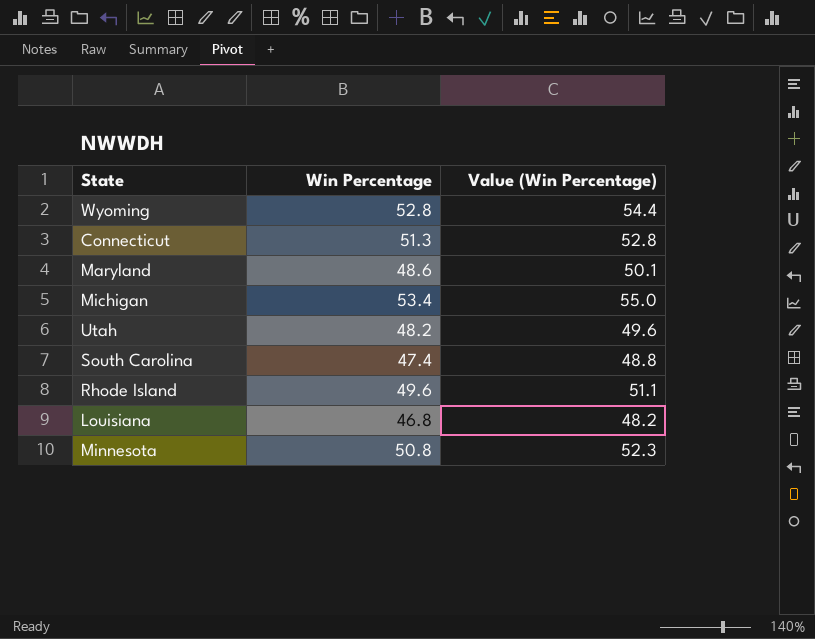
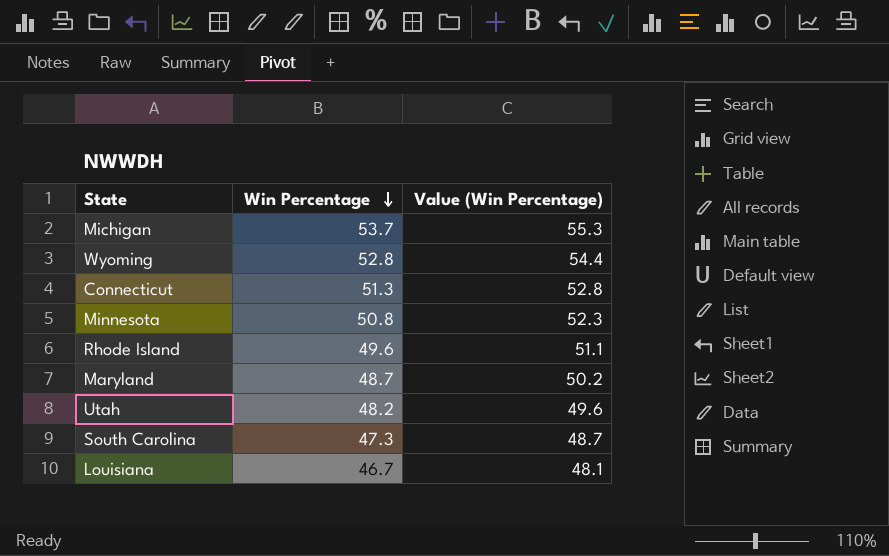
row order: none -> Win Percentage descending
Michigan | Win Percentage: 53.4 -> 53.7
Michigan | Value (Win Percentage): 55.0 -> 55.3
Maryland | Win Percentage: 48.6 -> 48.7
Maryland | Value (Win Percentage): 50.1 -> 50.2
South Carolina | Win Percentage: 47.4 -> 47.3
South Carolina | Value (Win Percentage): 48.8 -> 48.7
Louisiana | Win Percentage: 46.8 -> 46.7
Louisiana | Value (Win Percentage): 48.2 -> 48.1

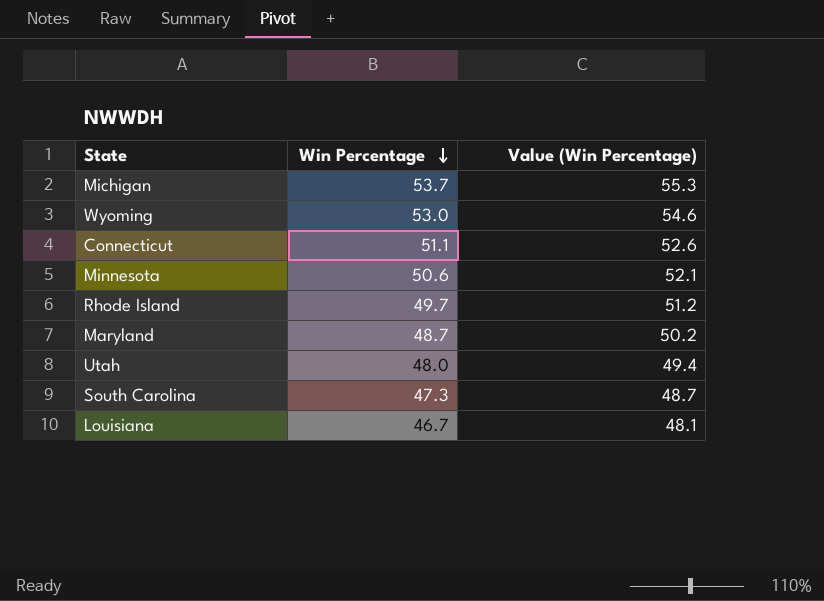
Wyoming | Win Percentage: 52.8 -> 53.0
Wyoming | Value (Win Percentage): 54.4 -> 54.6
Connecticut | Win Percentage: 51.3 -> 51.1
Connecticut | Value (Win Percentage): 52.8 -> 52.6
Minnesota | Win Percentage: 50.8 -> 50.6
Minnesota | Value (Win Percentage): 52.3 -> 52.1
Rhode Island | Win Percentage: 49.6 -> 49.7
Rhode Island | Value (Win Percentage): 51.1 -> 51.2
Utah | Win Percentage: 48.2 -> 48.0
Utah | Value (Win Percentage): 49.6 -> 49.4

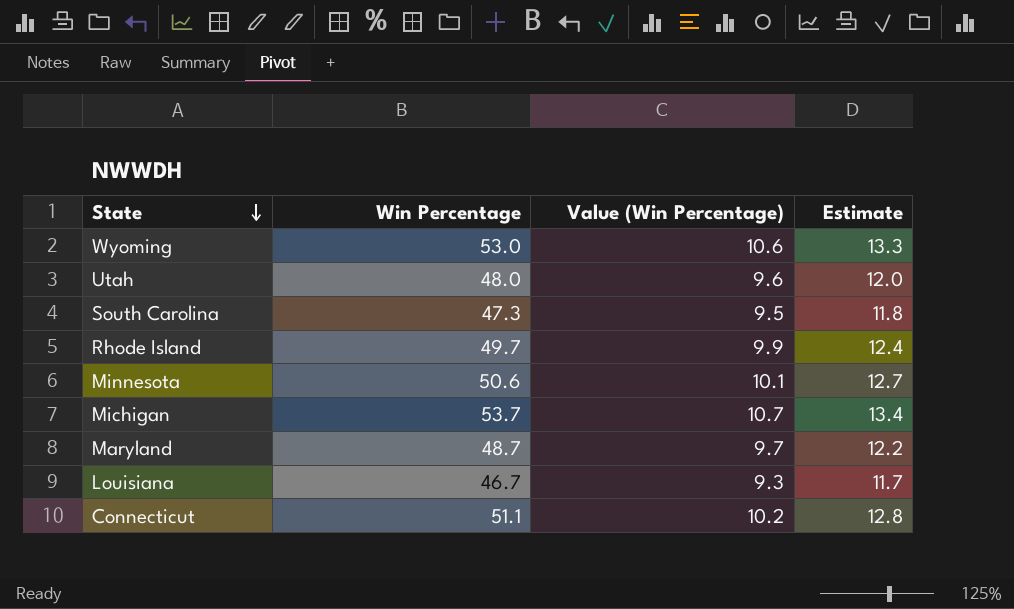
row order: Win Percentage descending -> State descending
column Value (Win Percentage) | formula: [Win Percentage] * 1.03 -> [Win Percentage] * 0.2
column Estimate | formula: none -> [Win Percentage] * 0.25

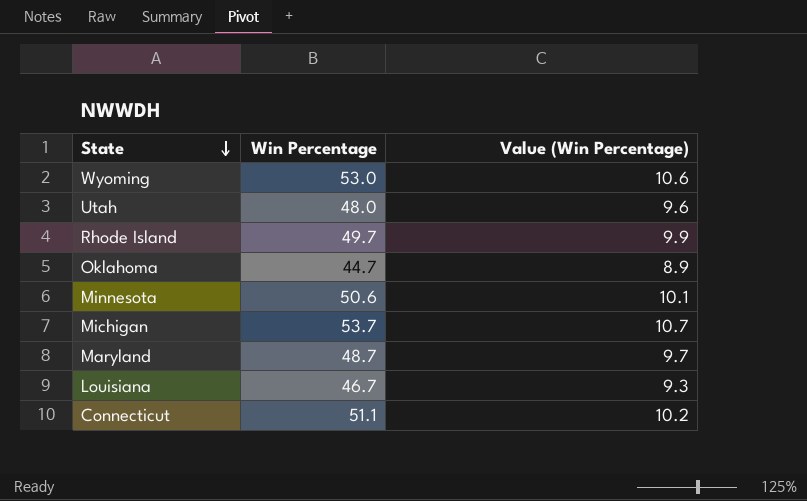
column Estimate | formula: [Win Percentage] * 0.25 -> none
row South Carolina: 47.3 | 9.5 | 11.8 -> none
row Oklahoma: none -> 44.7 | 8.9

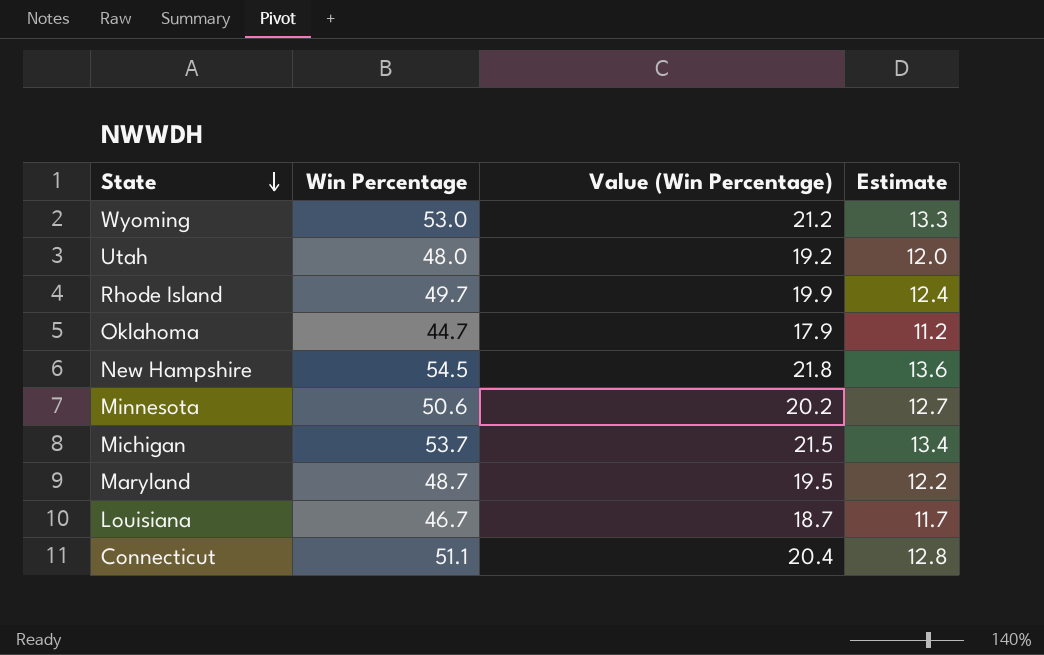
column Value (Win Percentage) | formula: [Win Percentage] * 0.2 -> [Win Percentage] * 0.4
column Estimate | formula: none -> [Win Percentage] * 0.25
row New Hampshire: none -> 54.5 | 21.8 | 13.6

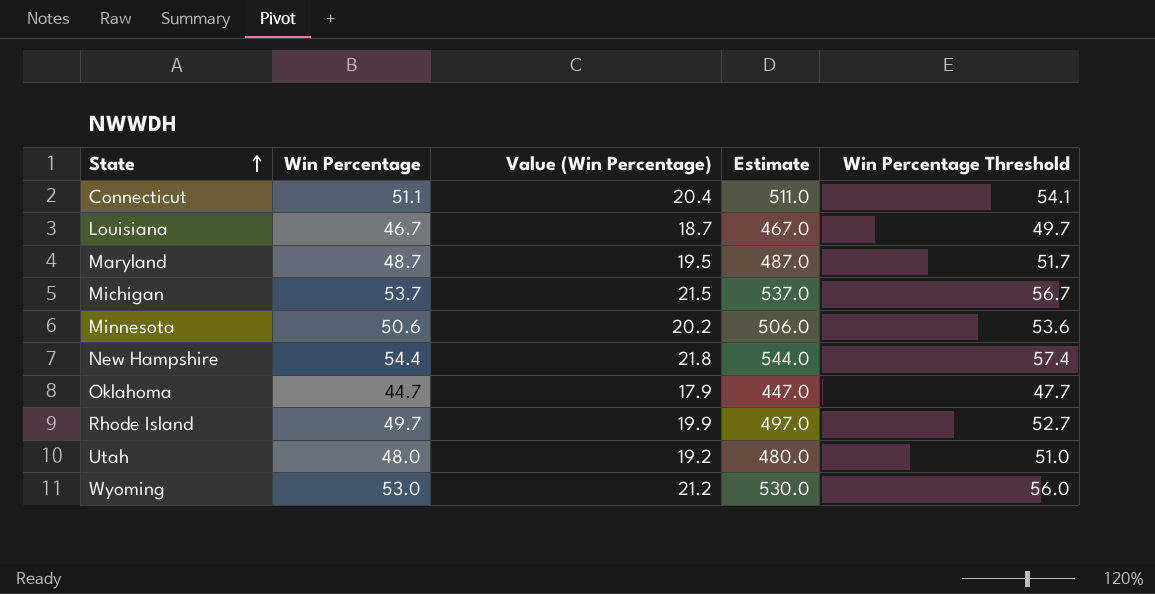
row order: State descending -> State ascending
column Estimate | formula: [Win Percentage] * 0.25 -> [Win Percentage] * 10
column Win Percentage Threshold | formula: none -> [Win Percentage] + 3
New Hampshire | Win Percentage: 54.5 -> 54.4

